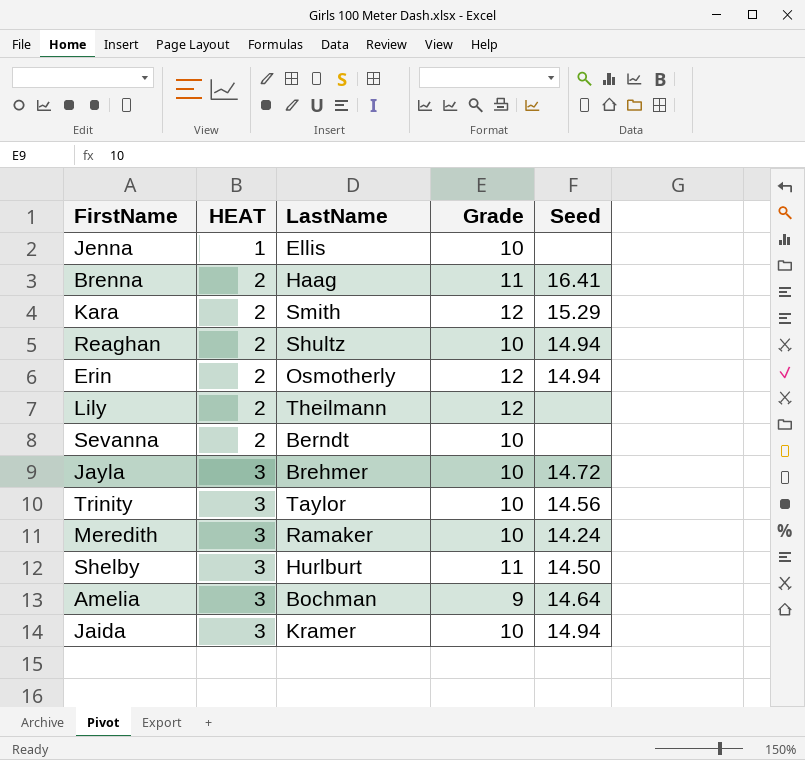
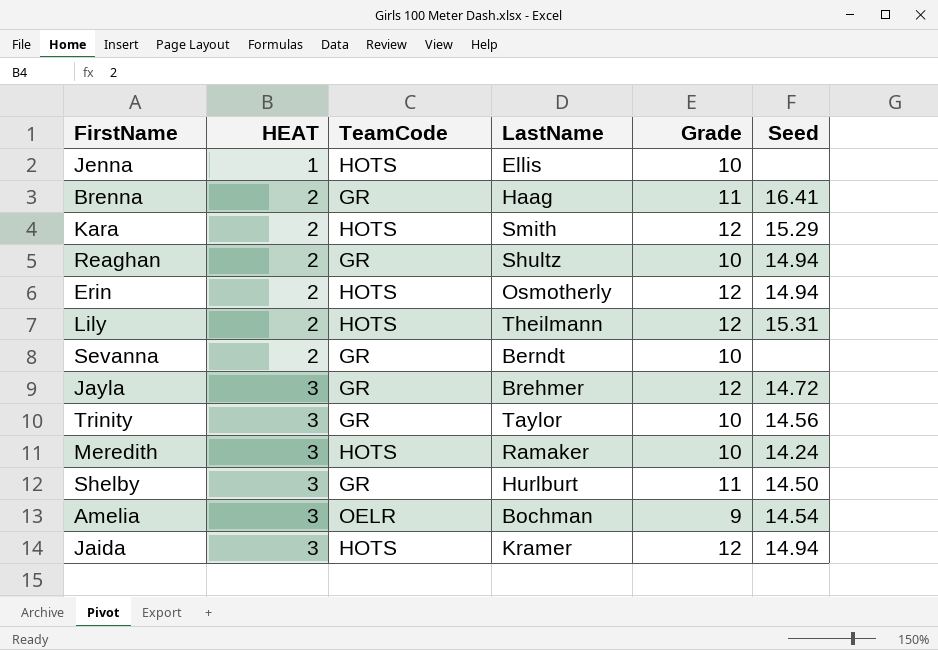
column TeamCode | position: none -> 3
Lily | Seed: none -> 15.31
Jayla | Grade: 10 -> 12
Amelia | Seed: 14.64 -> 14.54
Jaida | Grade: 10 -> 12

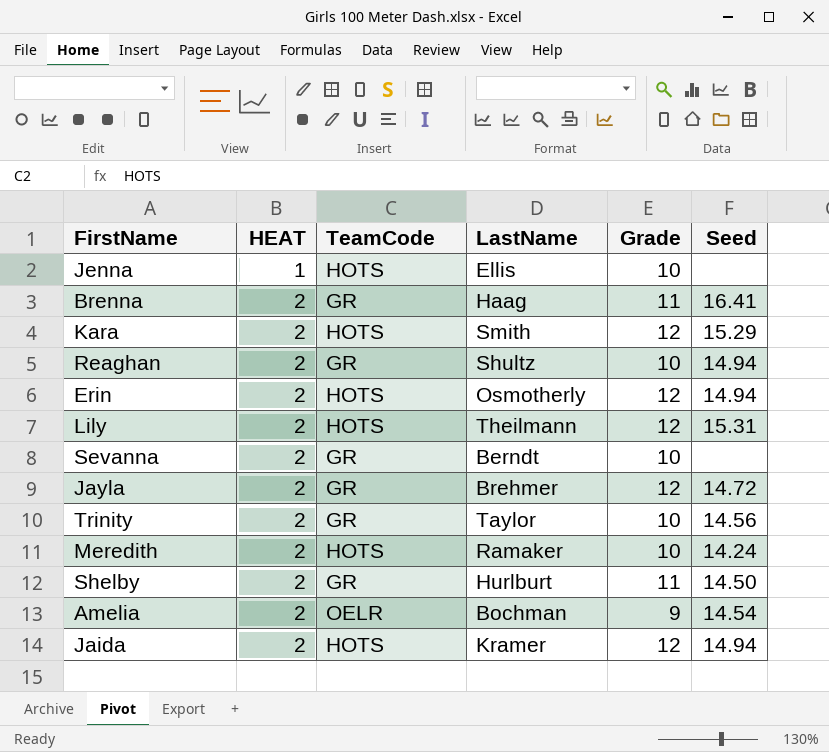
Jayla | HEAT: 3 -> 2
Trinity | HEAT: 3 -> 2
Meredith | HEAT: 3 -> 2
Shelby | HEAT: 3 -> 2
Amelia | HEAT: 3 -> 2
Jaida | HEAT: 3 -> 2

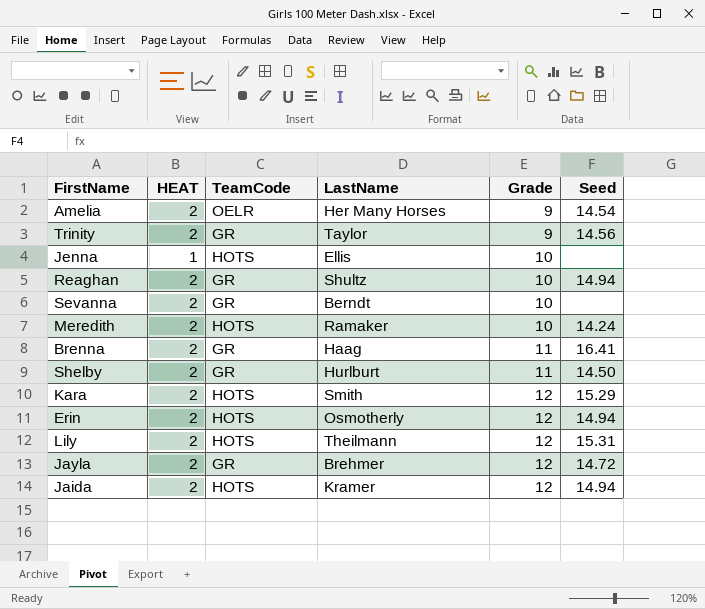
row order: HEAT ascending -> Grade ascending
Amelia | LastName: Bochman -> Her Many Horses
Trinity | Grade: 10 -> 9

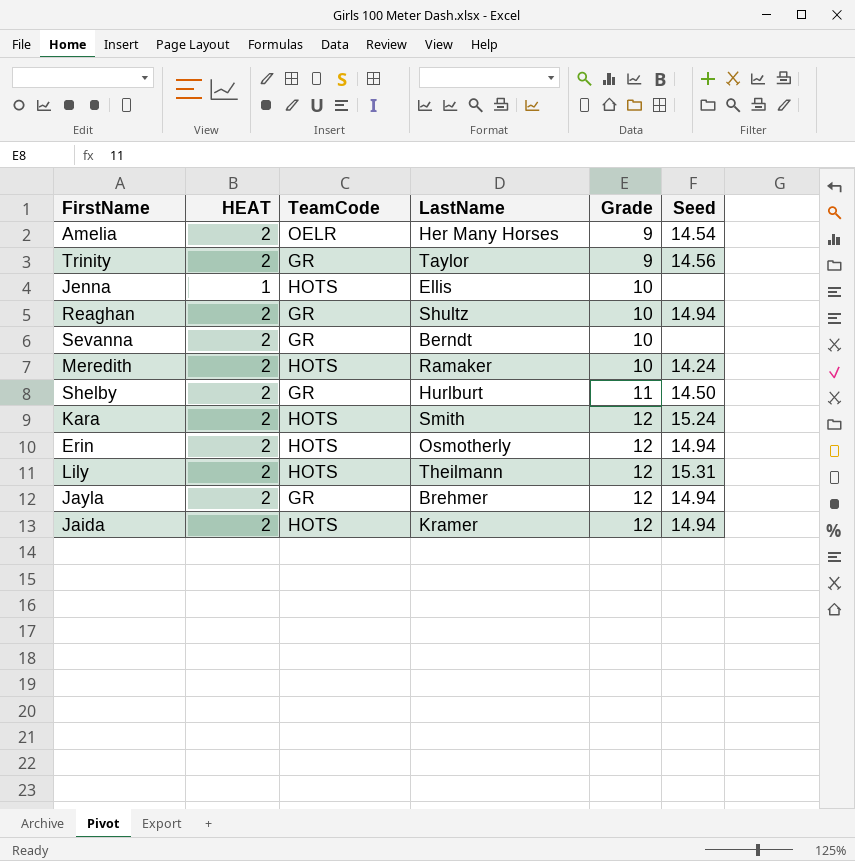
row Brenna: 2 | GR | Haag | 11 | 16.41 -> none
Kara | Seed: 15.29 -> 15.24
Jayla | Seed: 14.72 -> 14.94

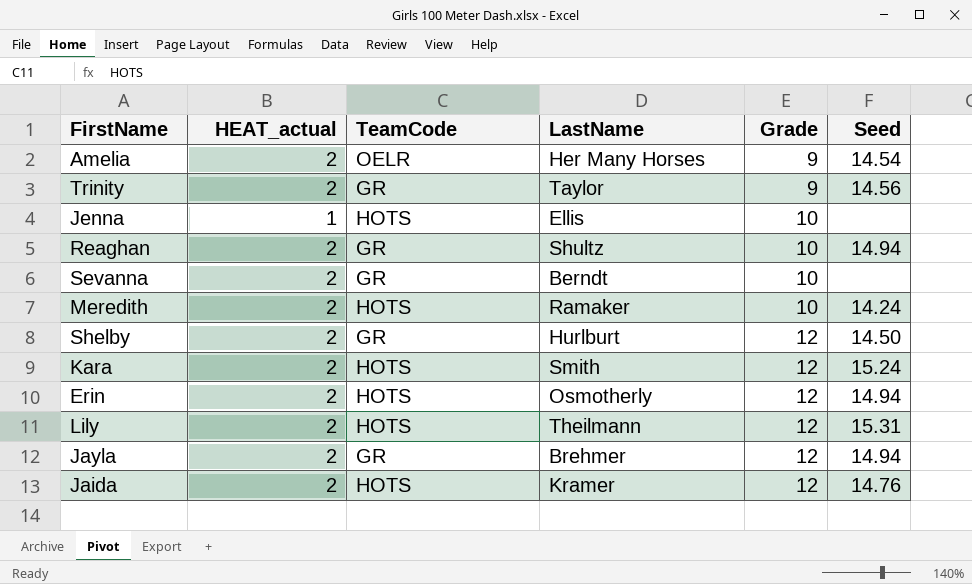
column name: HEAT -> HEAT_actual
Shelby | Grade: 11 -> 12
Jaida | Seed: 14.94 -> 14.76

